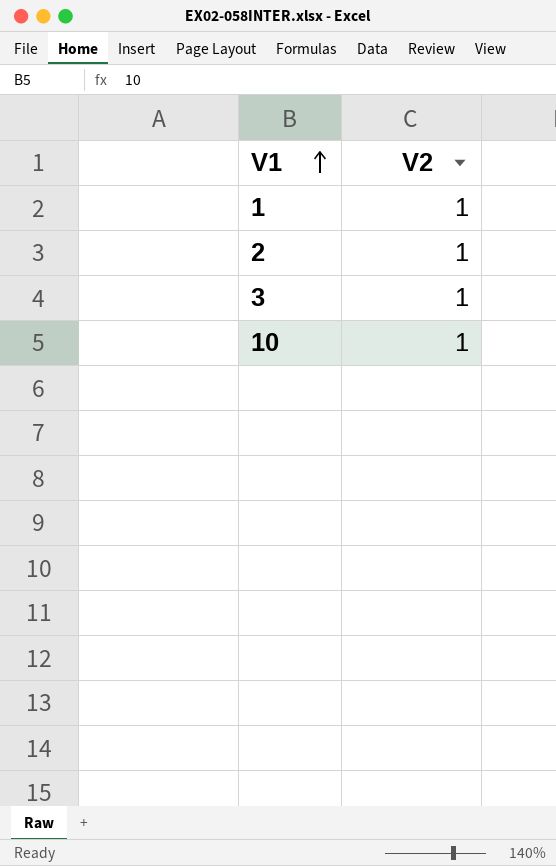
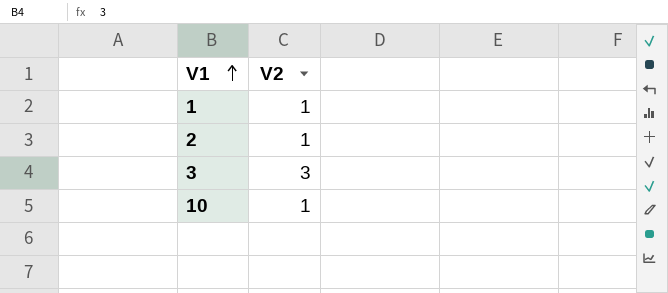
3 | V2: 1 -> 3

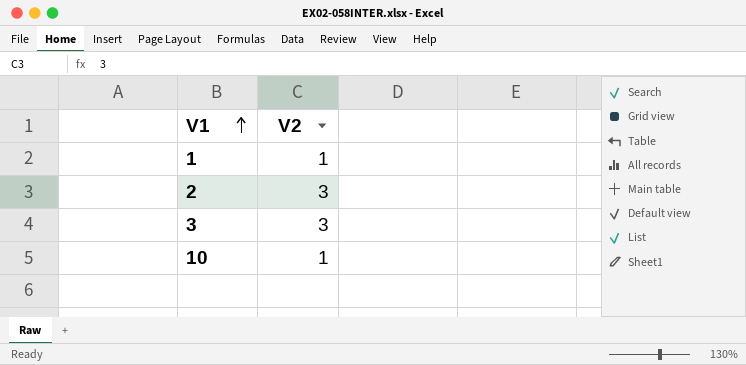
2 | V2: 1 -> 3

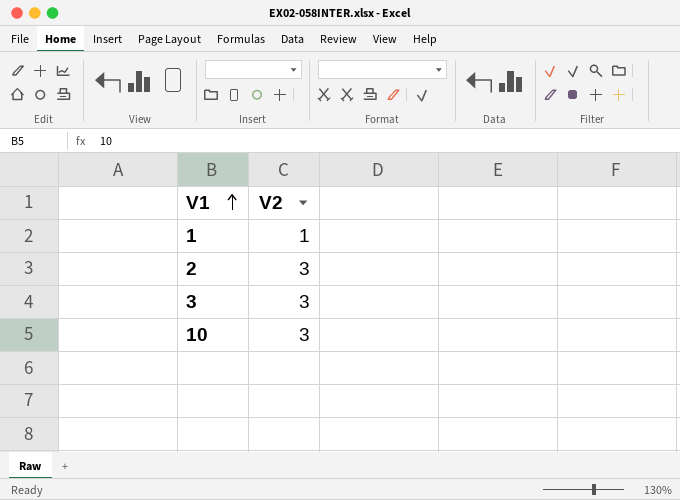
10 | V2: 1 -> 3

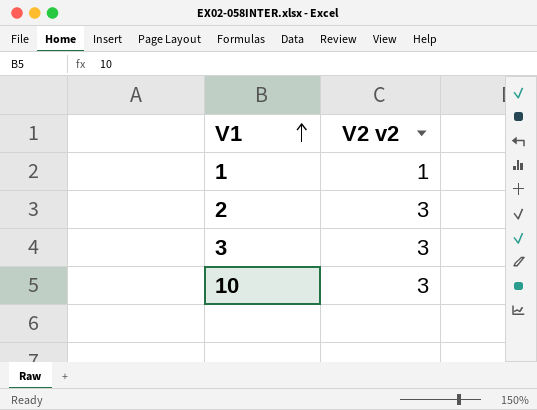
column name: V2 -> V2 v2

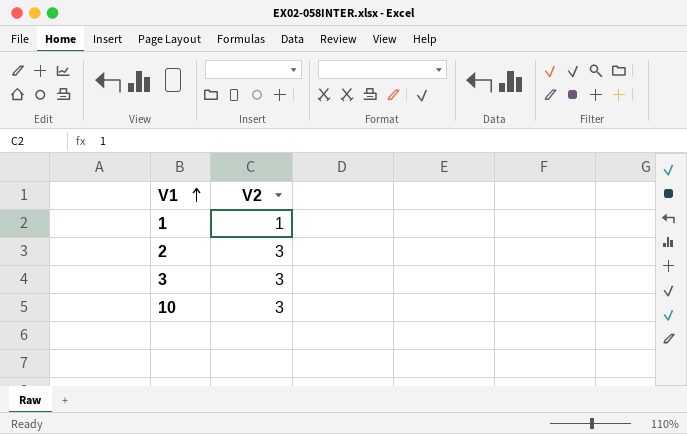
column name: V2 v2 -> V2

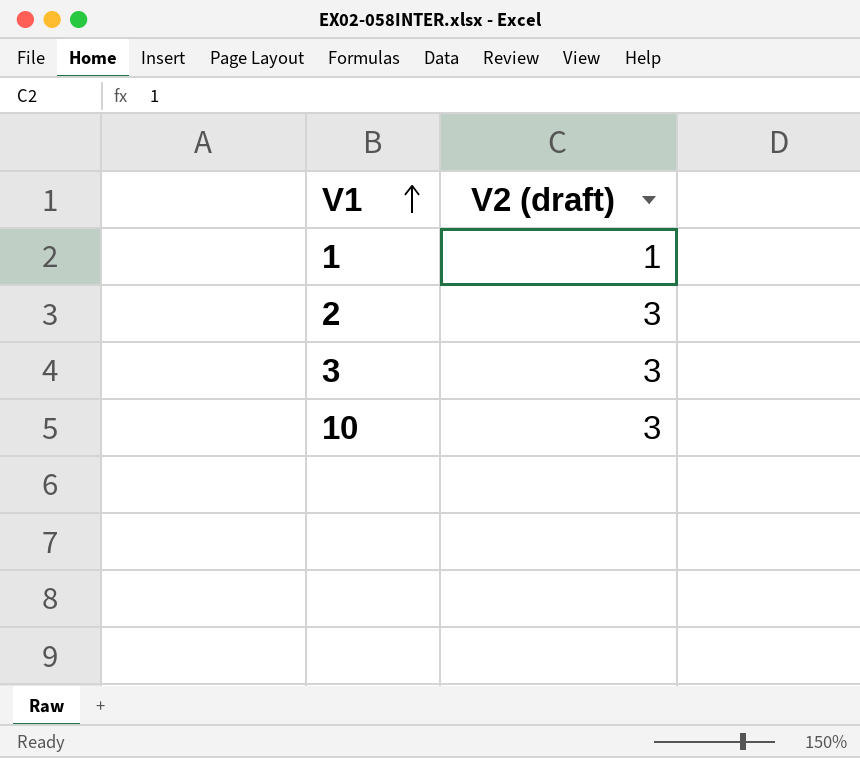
column name: V2 -> V2 (draft)

